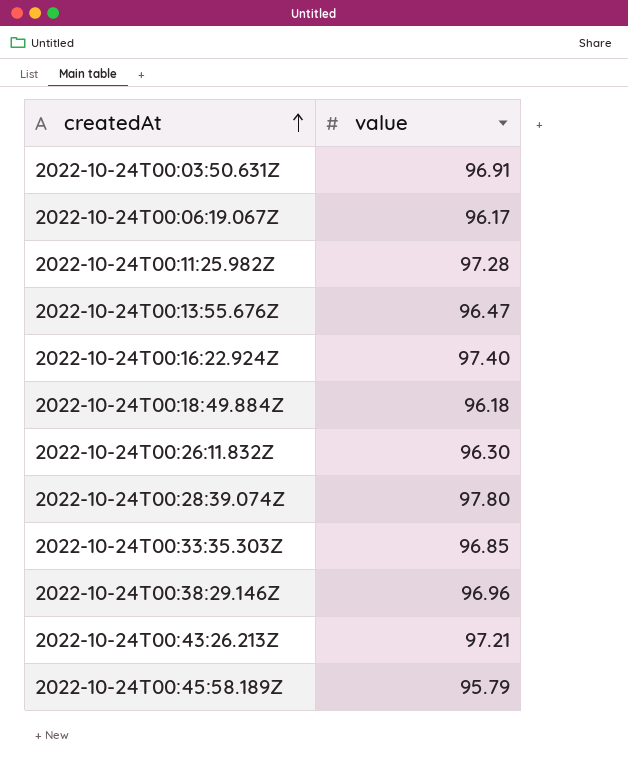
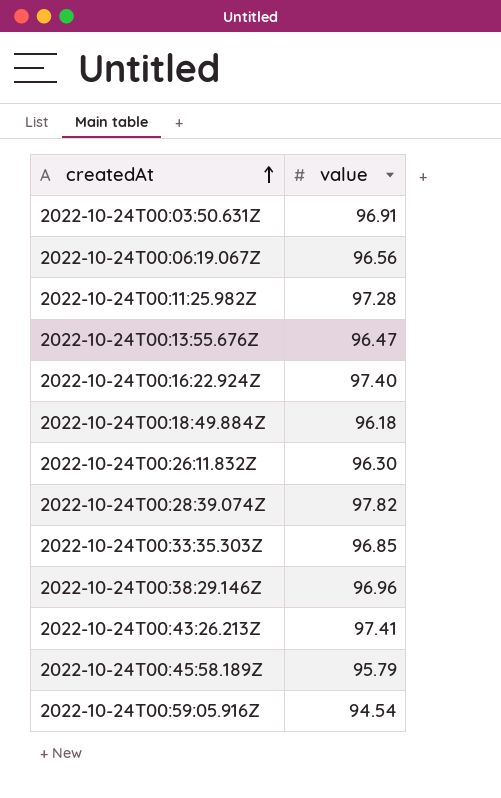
2022-10-24T00:06:19.067Z | value: 96.17 -> 96.56
2022-10-24T00:28:39.074Z | value: 97.80 -> 97.82
2022-10-24T00:43:26.213Z | value: 97.21 -> 97.41
row 2022-10-24T00:59:05.916Z: none -> 94.54

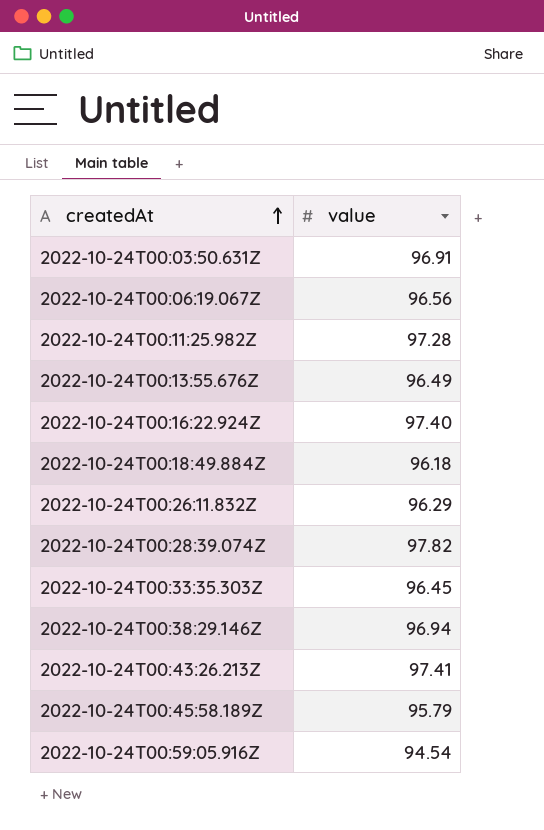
2022-10-24T00:13:55.676Z | value: 96.47 -> 96.49
2022-10-24T00:26:11.832Z | value: 96.30 -> 96.29
2022-10-24T00:33:35.303Z | value: 96.85 -> 96.45
2022-10-24T00:38:29.146Z | value: 96.96 -> 96.94

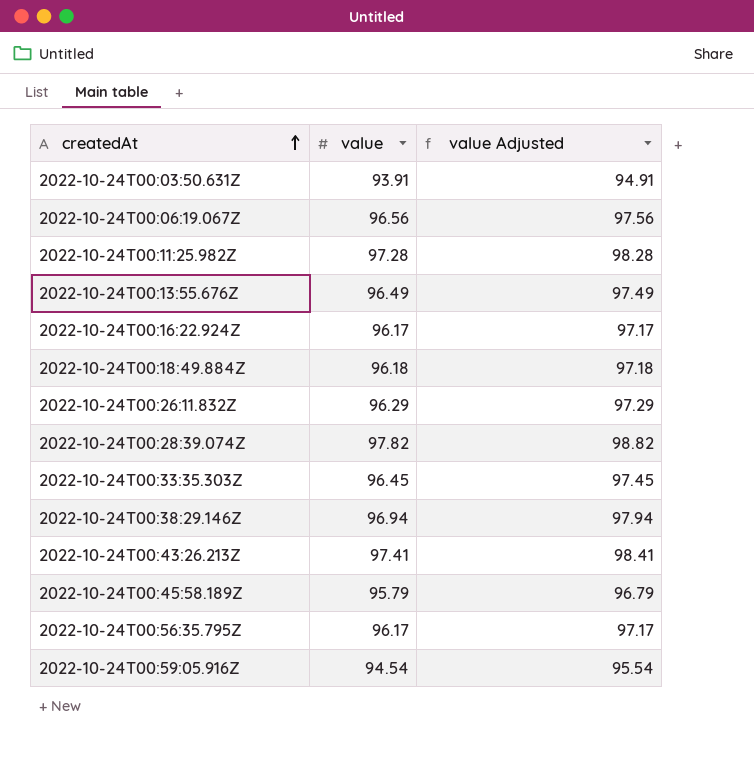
column value Adjusted | formula: none -> [value] + 1
2022-10-24T00:03:50.631Z | value: 96.91 -> 93.91
2022-10-24T00:16:22.924Z | value: 97.40 -> 96.17
row 2022-10-24T00:56:35.795Z: none -> 96.17 | 97.17

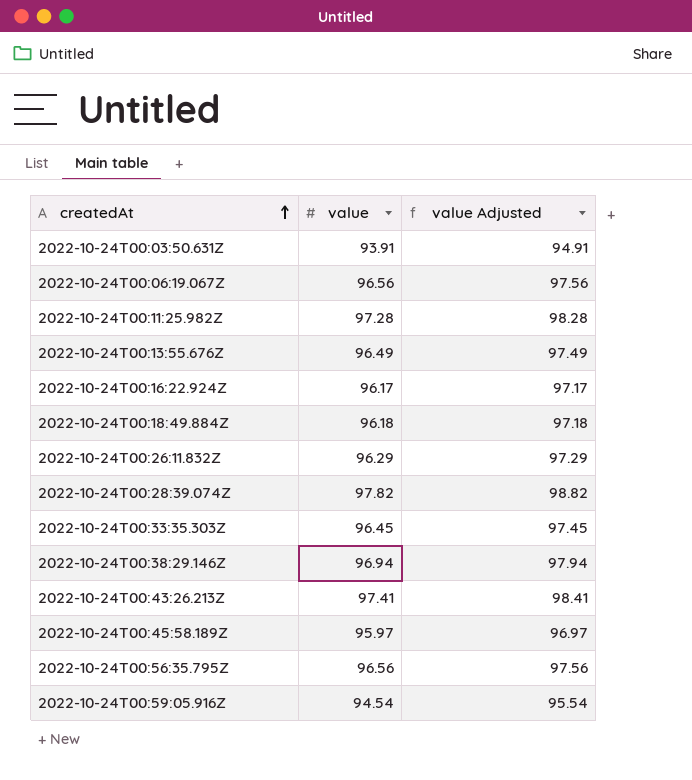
2022-10-24T00:45:58.189Z | value: 95.79 -> 95.97
2022-10-24T00:45:58.189Z | value Adjusted: 96.79 -> 96.97
2022-10-24T00:56:35.795Z | value: 96.17 -> 96.56
2022-10-24T00:56:35.795Z | value Adjusted: 97.17 -> 97.56

